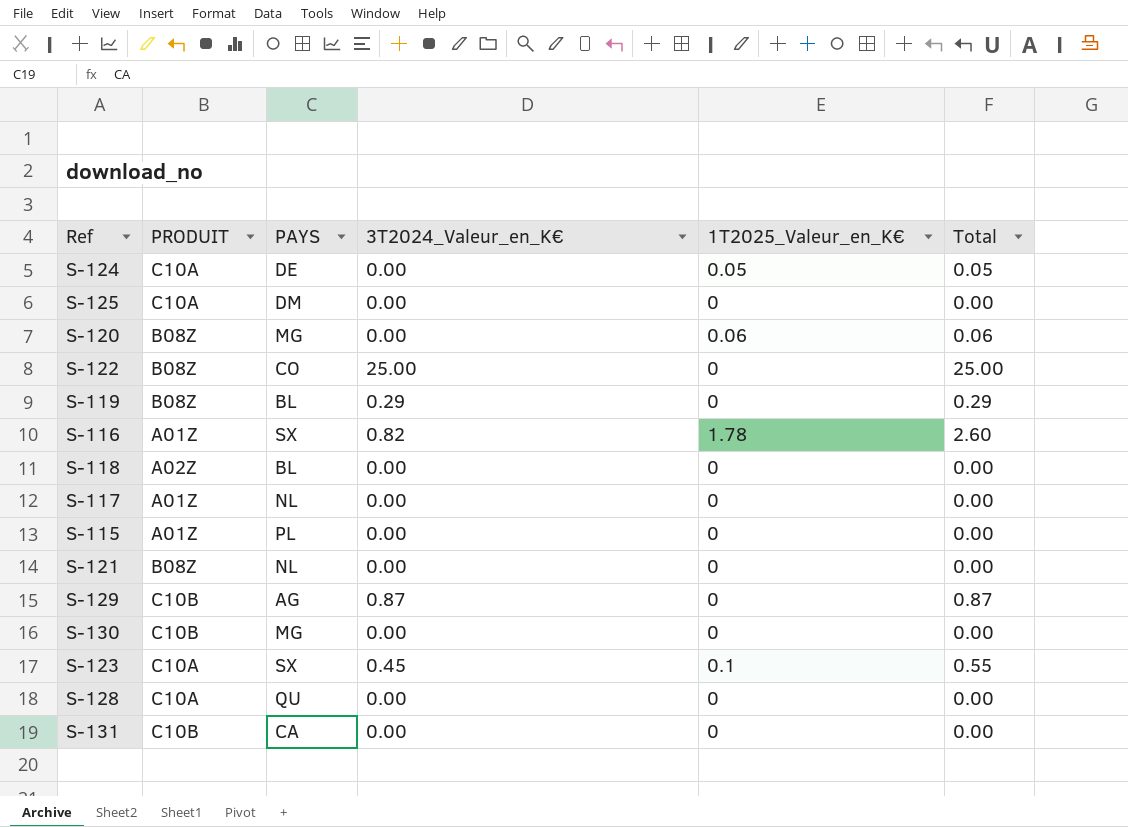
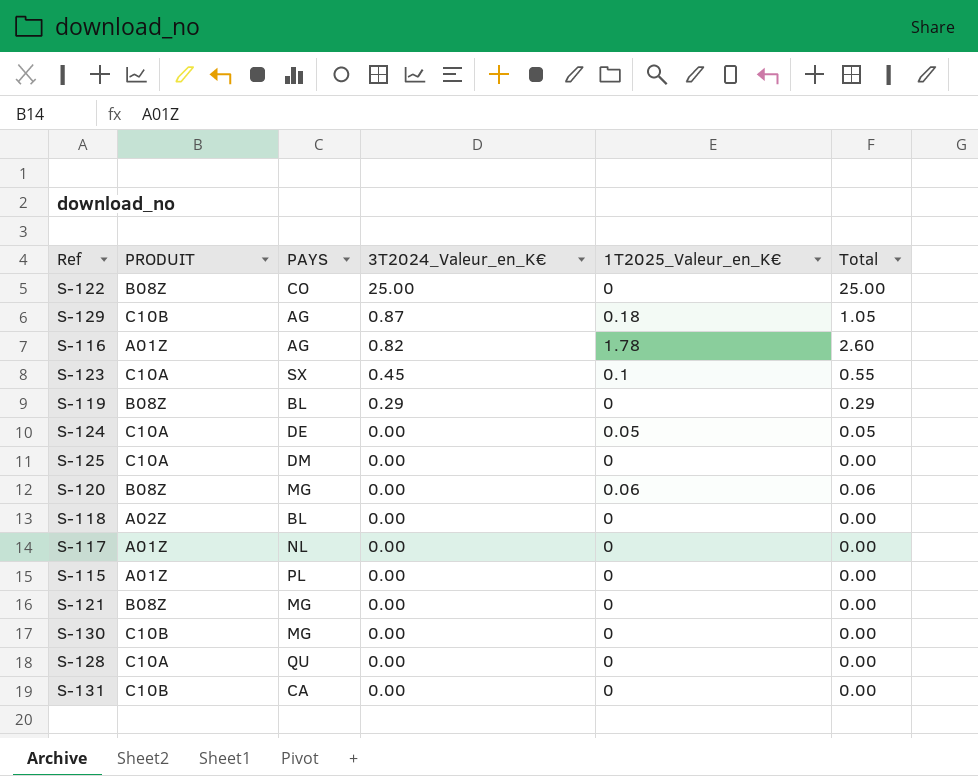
row order: none -> 3T2024_Valeur_en_K€ descending
S-129 | 1T2025_Valeur_en_K€: 0 -> 0.18
S-129 | Total: 0.87 -> 1.05
S-116 | PAYS: SX -> AG
S-121 | PAYS: NL -> MG

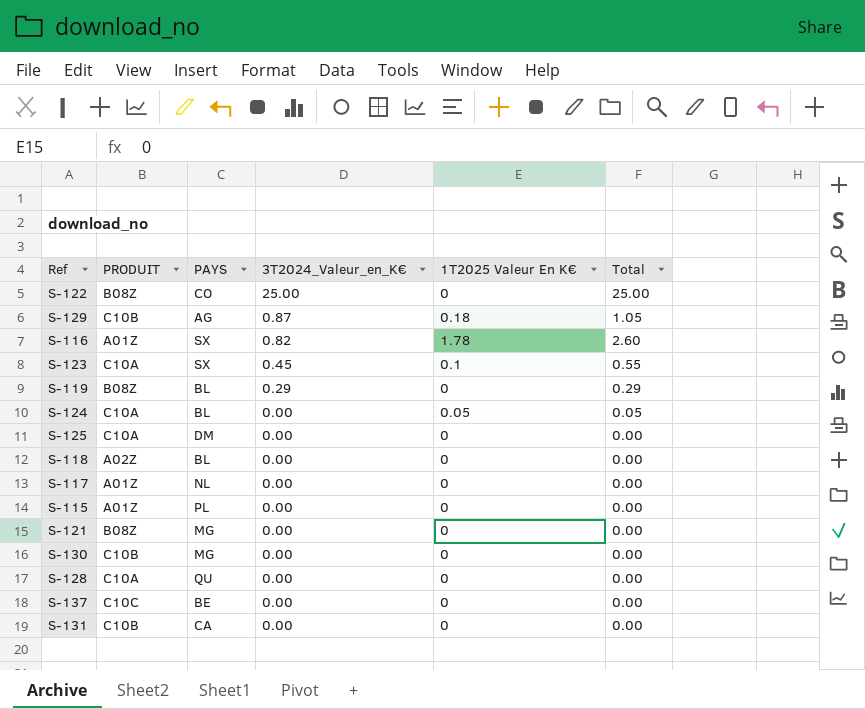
column name: 1T2025_Valeur_en_K€ -> 1T2025 Valeur En K€
row S-120: B08Z | MG | 0.00 | 0.06 | 0.06 -> none
S-116 | PAYS: AG -> SX
S-124 | PAYS: DE -> BL
row S-137: none -> C10C | BE | 0.00 | 0 | 0.00

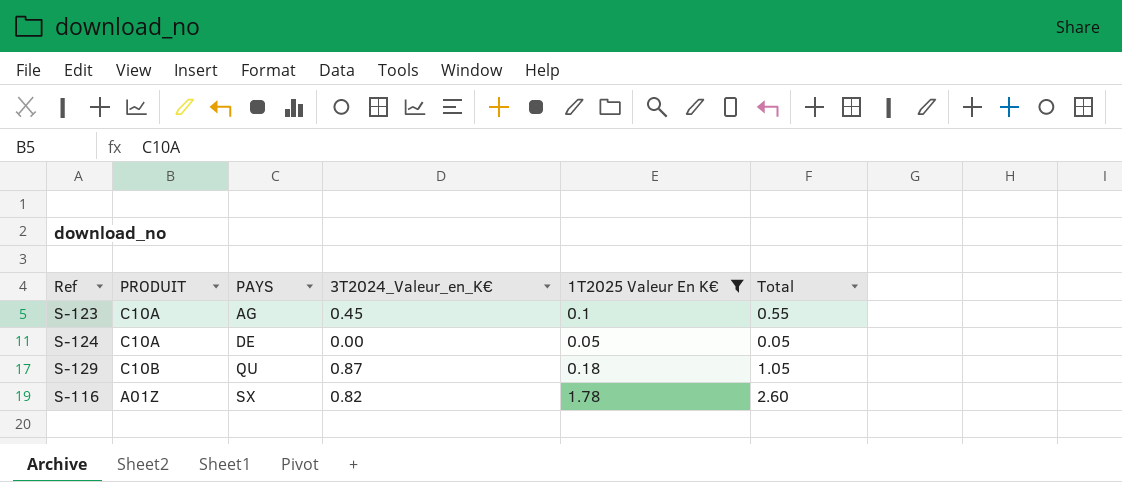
filter: none -> 1T2025 Valeur En K€ != 0
row order: 3T2024_Valeur_en_K€ descending -> PAYS ascending
S-123 | PAYS: SX -> AG
S-124 | PAYS: BL -> DE
S-129 | PAYS: AG -> QU

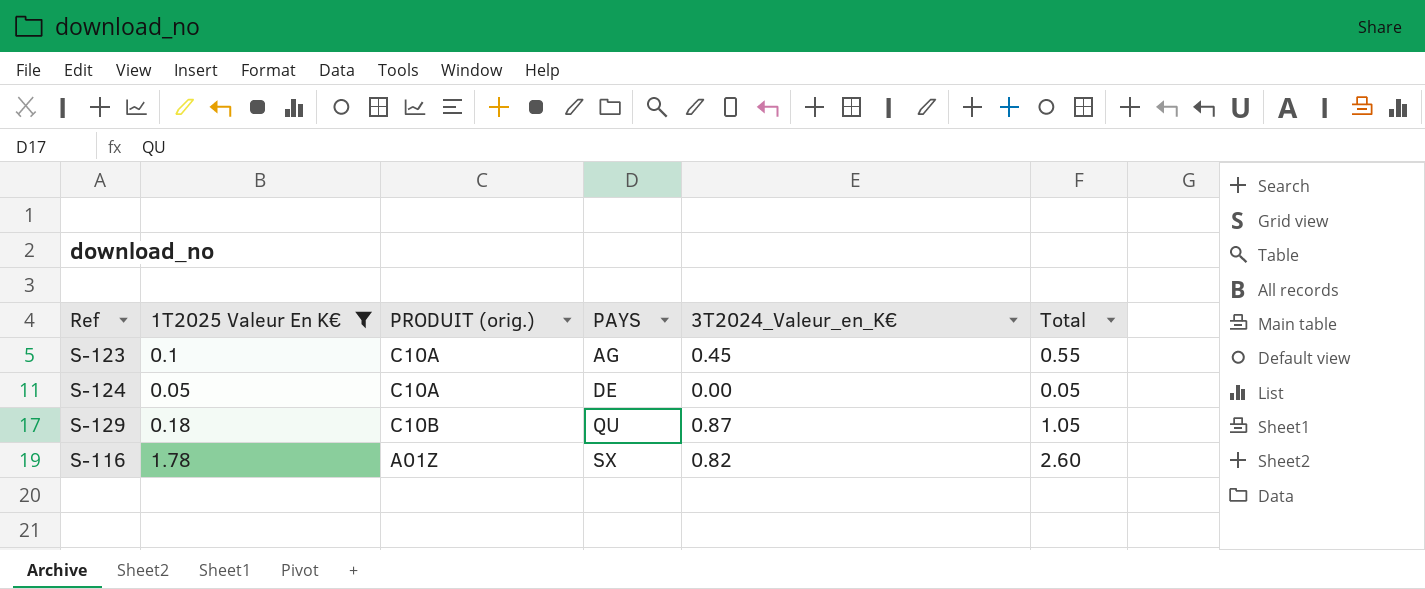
column 1T2025 Valeur En K€ | position: 5 -> 2
column name: PRODUIT -> PRODUIT (orig.)

